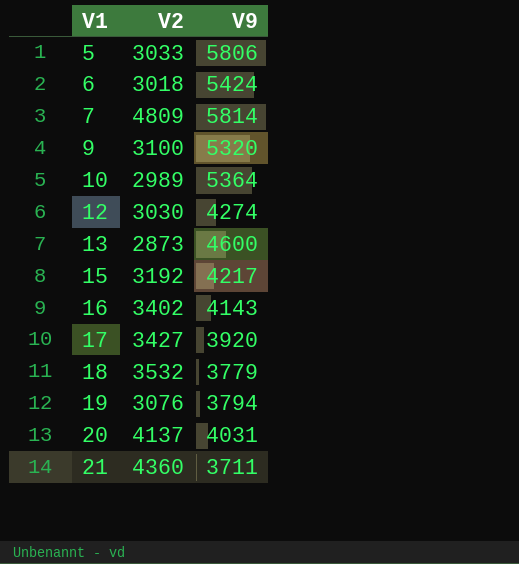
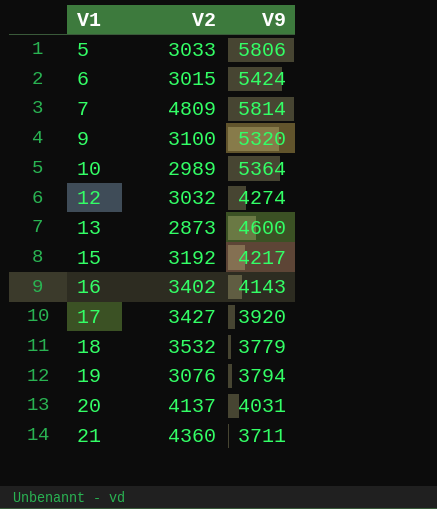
6 | V2: 3018 -> 3015
12 | V2: 3030 -> 3032

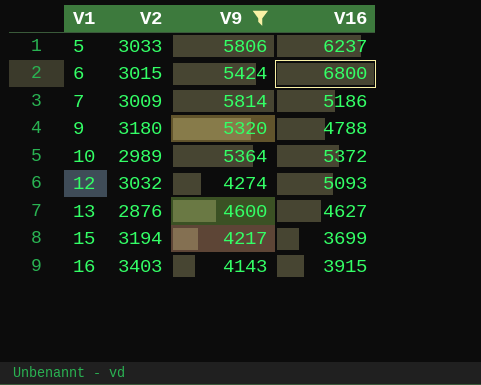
filter: none -> V9 >= 4143
column V16 | position: none -> 4
7 | V2: 4809 -> 3009
9 | V2: 3100 -> 3180
13 | V2: 2873 -> 2876
15 | V2: 3192 -> 3194
16 | V2: 3402 -> 3403

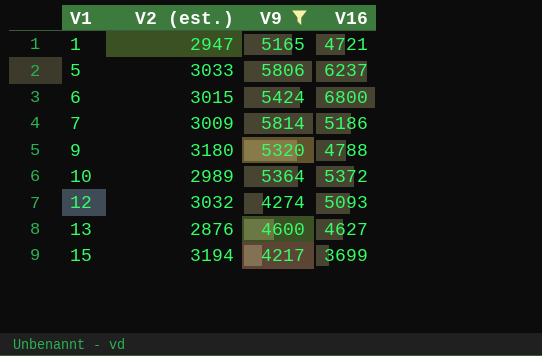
column name: V2 -> V2 (est.)
row 16: 3403 | 4143 | 3915 -> none
row 1: none -> 2947 | 5165 | 4721

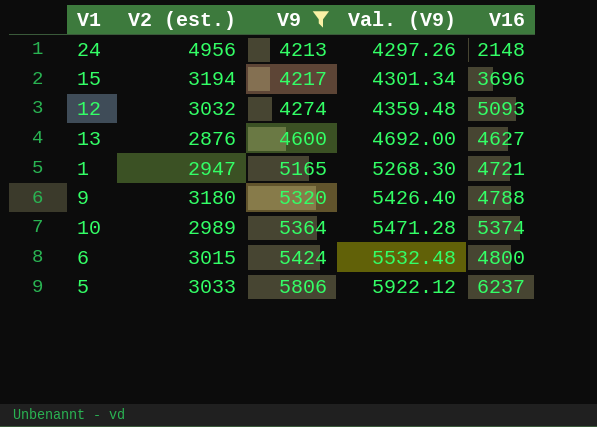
row order: V1 ascending -> V9 ascending
column Val. (V9) | formula: none -> [V9] * 1.02
row 7: 3009 | 5814 | 5186 -> none
row 24: none -> 4956 | 4213 | 4297.26 | 2148
15 | V16: 3699 -> 3696
10 | V16: 5372 -> 5374
6 | V16: 6800 -> 4800

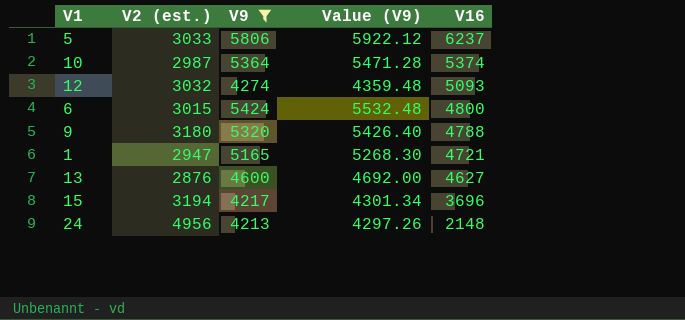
row order: V9 ascending -> V16 descending
column name: Val. (V9) -> Value (V9)
10 | V2 (est.): 2989 -> 2987

